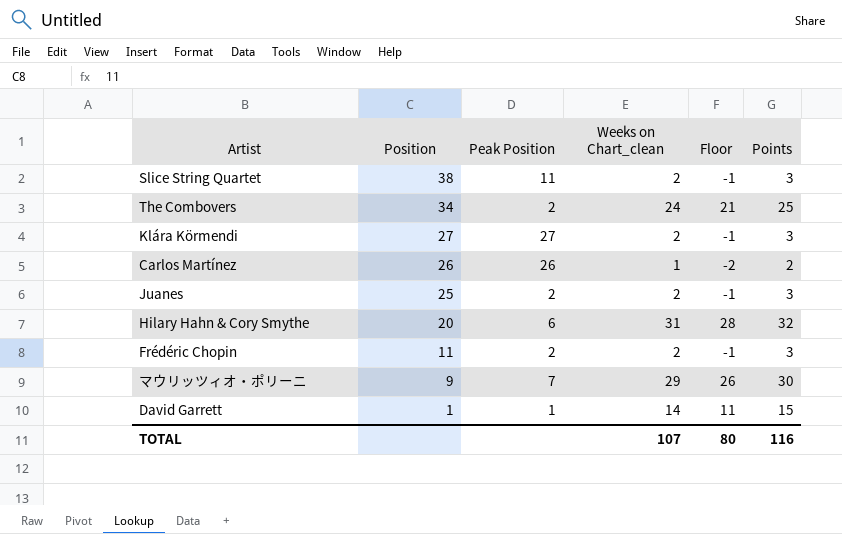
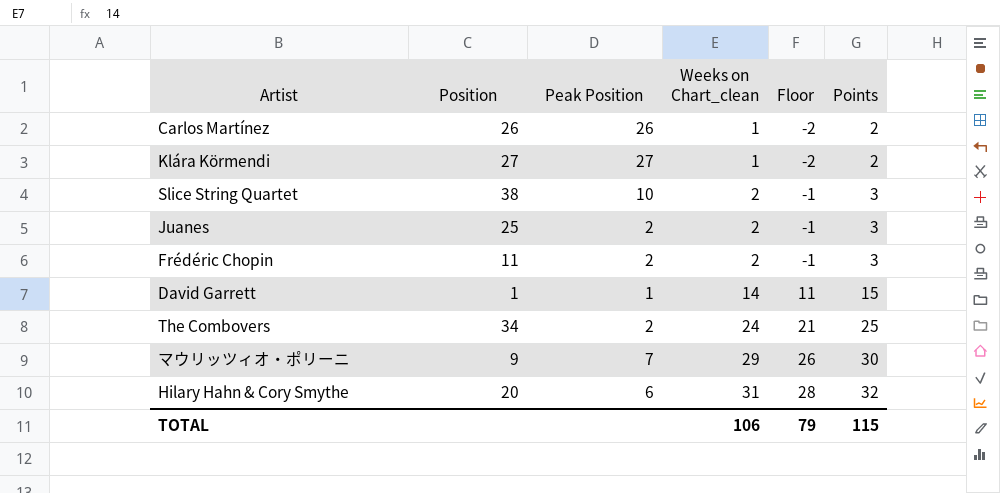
row order: Position descending -> Weeks on Chart_clean ascending
Klára Körmendi | Weeks on Chart_clean: 2 -> 1
Klára Körmendi | Floor: -1 -> -2
Klára Körmendi | Points: 3 -> 2
Slice String Quartet | Peak Position: 11 -> 10
TOTAL | Weeks on Chart_clean: 107 -> 106
TOTAL | Floor: 80 -> 79
TOTAL | Points: 116 -> 115

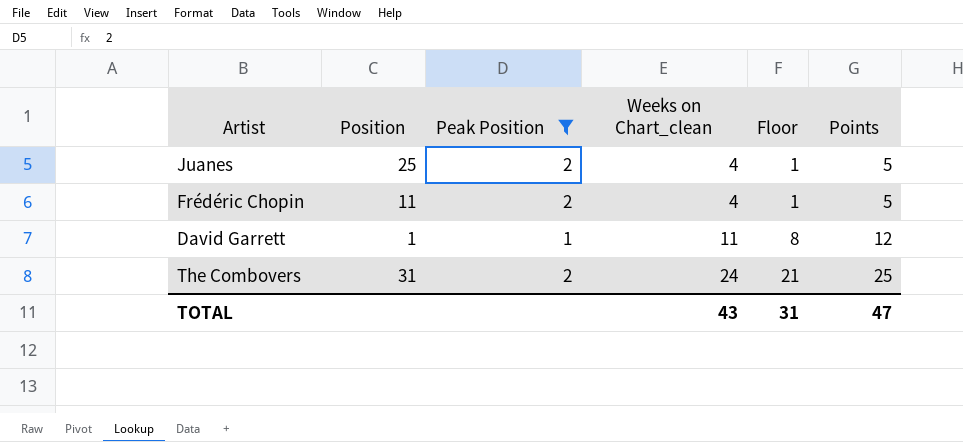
filter: none -> Peak Position <= 2
Juanes | Weeks on Chart_clean: 2 -> 4
Juanes | Floor: -1 -> 1
Juanes | Points: 3 -> 5
Frédéric Chopin | Weeks on Chart_clean: 2 -> 4
Frédéric Chopin | Floor: -1 -> 1
Frédéric Chopin | Points: 3 -> 5
David Garrett | Weeks on Chart_clean: 14 -> 11
David Garrett | Floor: 11 -> 8
David Garrett | Points: 15 -> 12
The Combovers | Position: 34 -> 31
TOTAL | Weeks on Chart_clean: 106 -> 43
TOTAL | Floor: 79 -> 31
TOTAL | Points: 115 -> 47

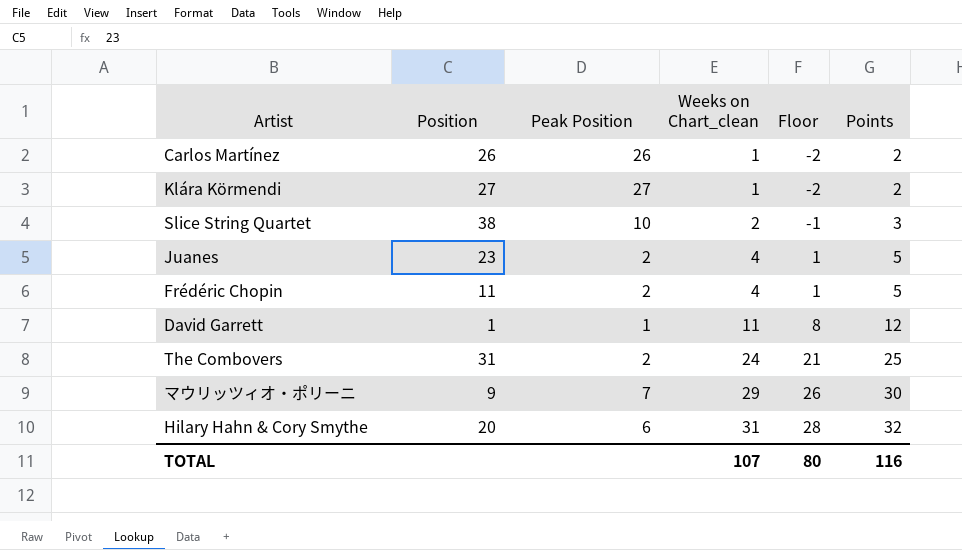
filter: Peak Position <= 2 -> none
Juanes | Position: 25 -> 23
TOTAL | Weeks on Chart_clean: 43 -> 107
TOTAL | Floor: 31 -> 80
TOTAL | Points: 47 -> 116

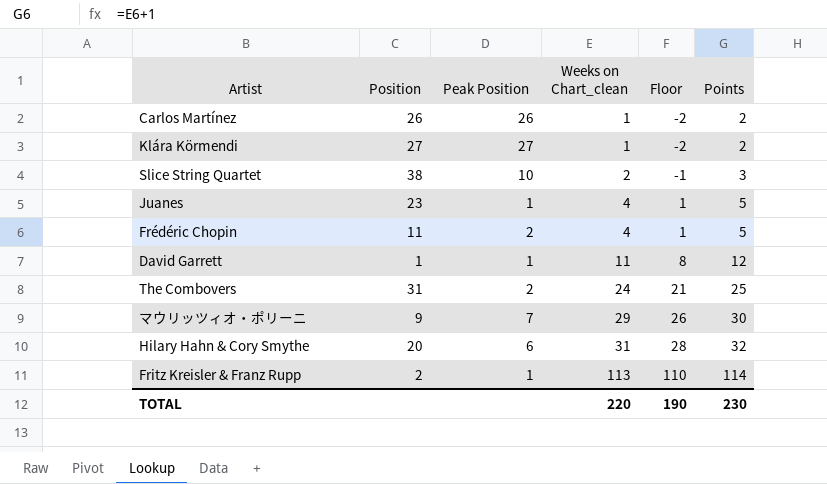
Juanes | Peak Position: 2 -> 1
row Fritz Kreisler & Franz Rupp: none -> 2 | 1 | 113 | 110 | 114
TOTAL | Weeks on Chart_clean: 107 -> 220
TOTAL | Floor: 80 -> 190
TOTAL | Points: 116 -> 230

